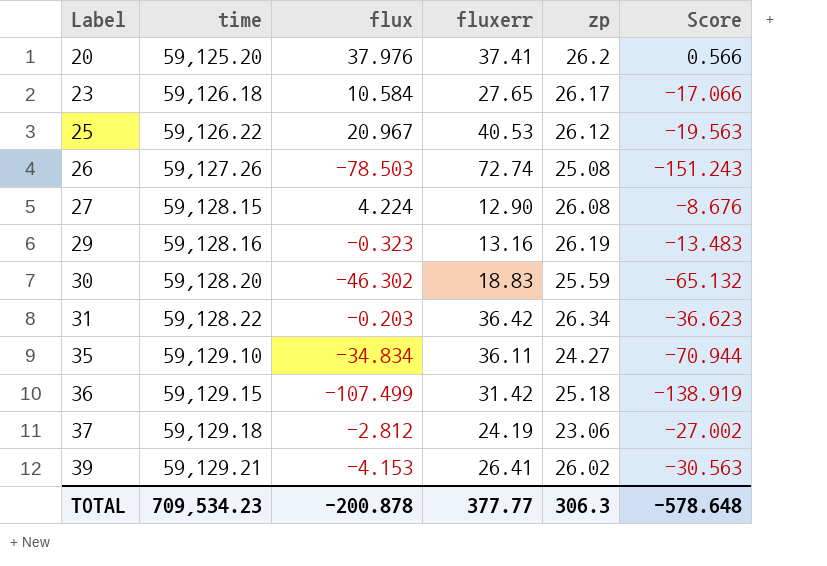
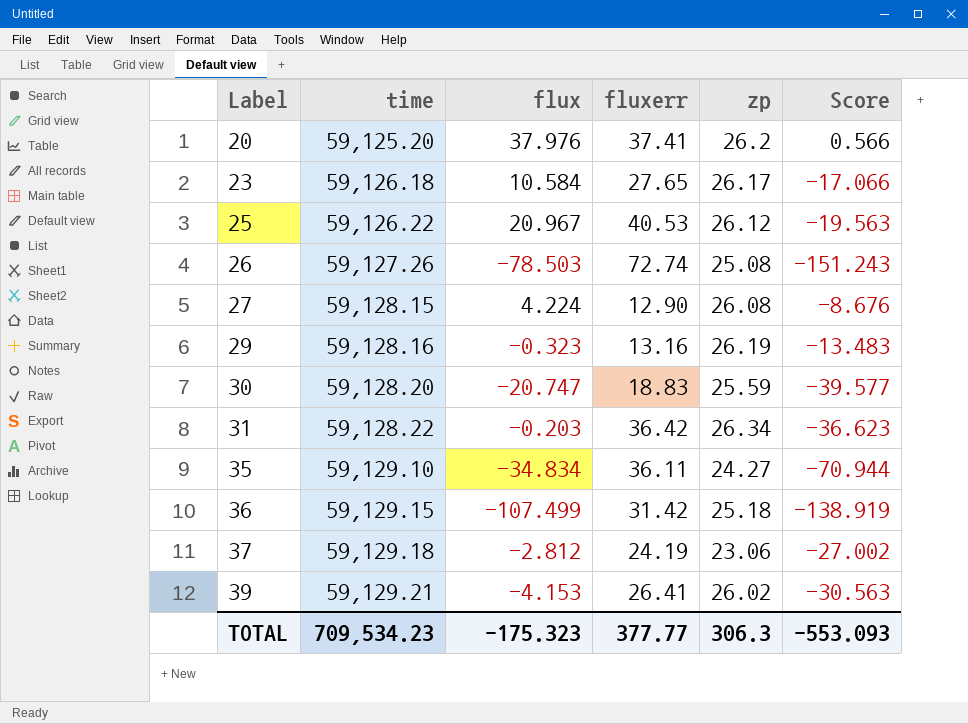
30 | flux: -46.302 -> -20.747
30 | Score: -65.132 -> -39.577
TOTAL | flux: -200.878 -> -175.323
TOTAL | Score: -578.648 -> -553.093

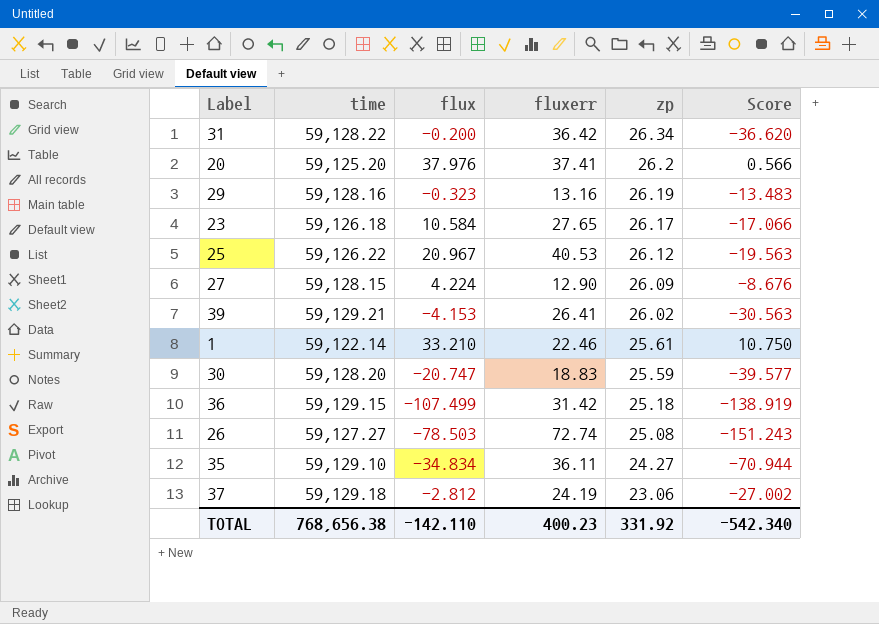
row order: Label ascending -> zp descending
31 | flux: -0.203 -> -0.200
31 | Score: -36.623 -> -36.620
27 | zp: 26.08 -> 26.09
row 1: none -> 59,122.14 | 33.210 | 22.46 | 25.61 | 10.750
26 | time: 59,127.26 -> 59,127.27
TOTAL | time: 709,534.23 -> 768,656.38
TOTAL | flux: -175.323 -> -142.110
TOTAL | fluxerr: 377.77 -> 400.23
TOTAL | zp: 306.3 -> 331.92
TOTAL | Score: -553.093 -> -542.340

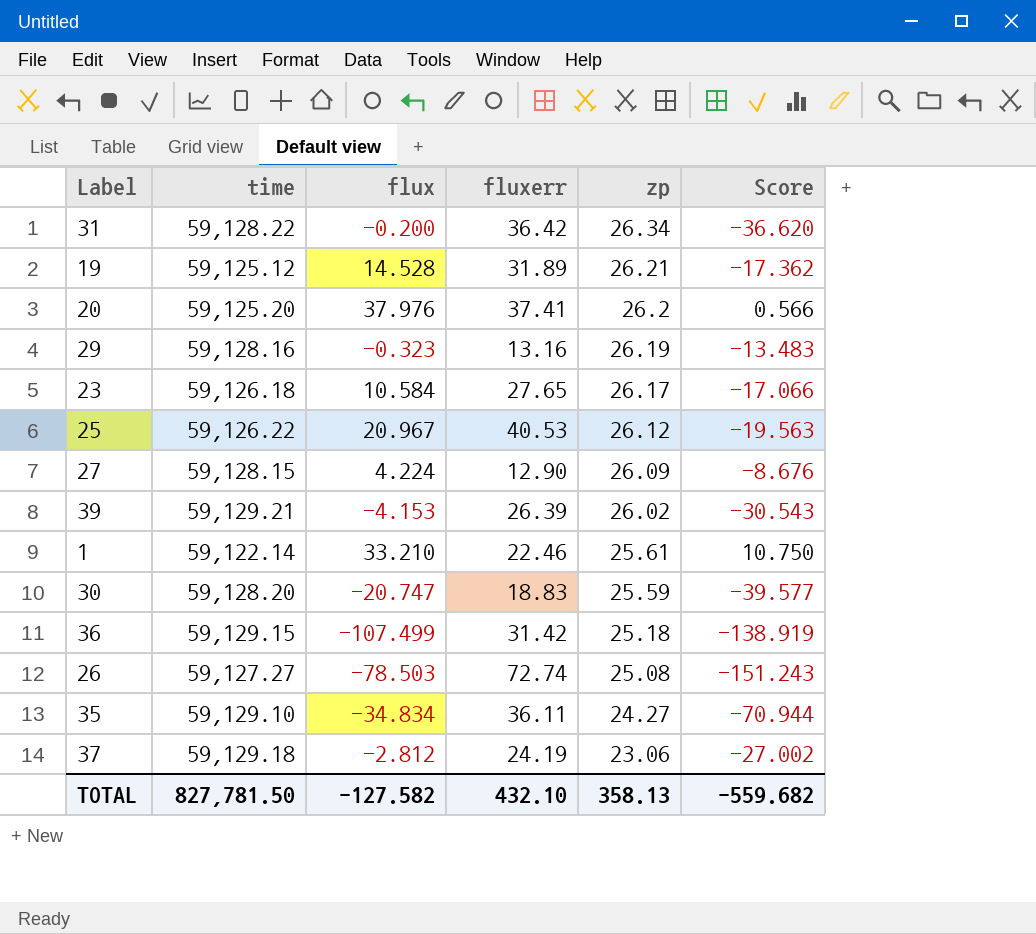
row 19: none -> 59,125.12 | 14.528 | 31.89 | 26.21 | -17.362
39 | fluxerr: 26.41 -> 26.39
39 | Score: -30.563 -> -30.543
TOTAL | time: 768,656.38 -> 827,781.50
TOTAL | flux: -142.110 -> -127.582
TOTAL | fluxerr: 400.23 -> 432.10
TOTAL | zp: 331.92 -> 358.13
TOTAL | Score: -542.340 -> -559.682

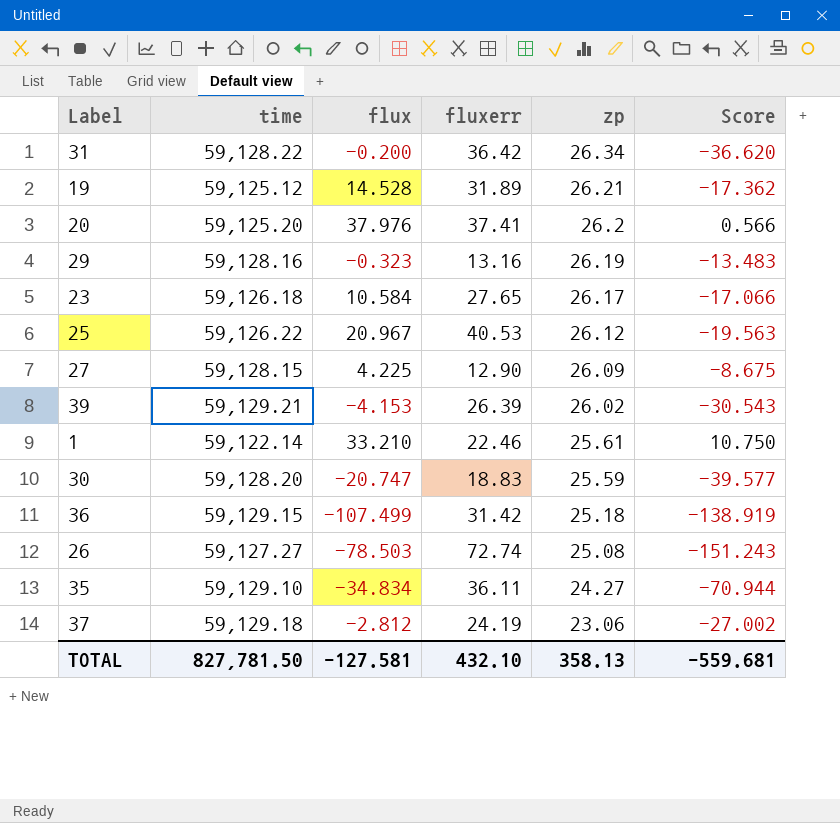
27 | flux: 4.224 -> 4.225
27 | Score: -8.676 -> -8.675
TOTAL | flux: -127.582 -> -127.581
TOTAL | Score: -559.682 -> -559.681

